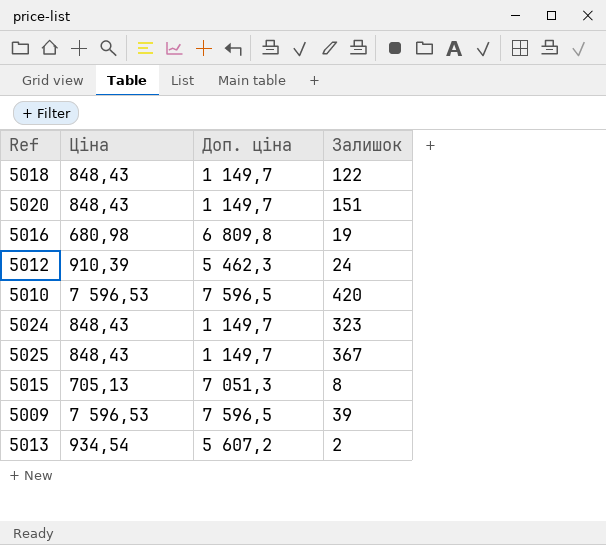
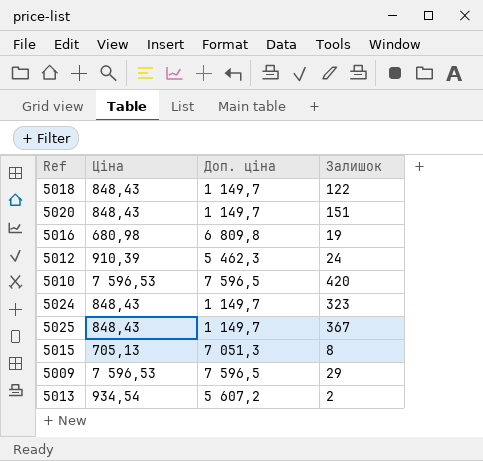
5009 | Залишок: 39 -> 29

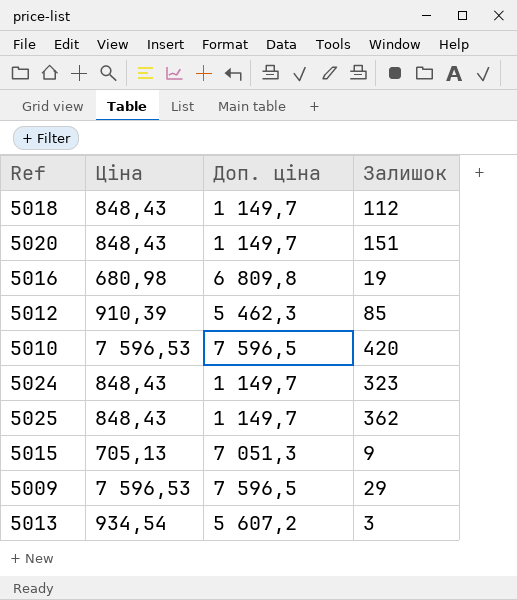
5018 | Залишок: 122 -> 112
5012 | Залишок: 24 -> 85
5025 | Залишок: 367 -> 362
5015 | Залишок: 8 -> 9
5013 | Залишок: 2 -> 3

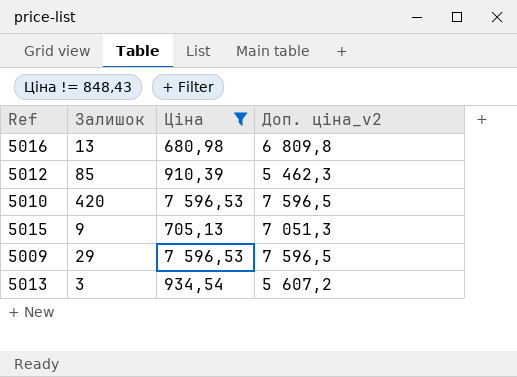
filter: none -> Ціна != 848,43
column Залишок | position: 4 -> 2
column name: Доп. ціна -> Доп. ціна_v2
5016 | Залишок: 19 -> 13

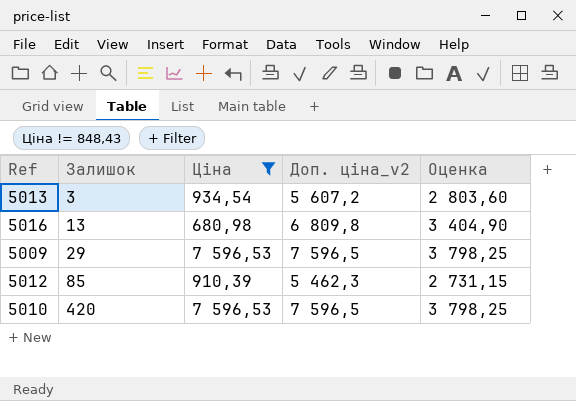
row order: none -> Залишок ascending
column Оценка | formula: none -> [Доп. ціна_v2] * 0,5
row 5015: 9 | 705,13 | 7 051,3 -> none

